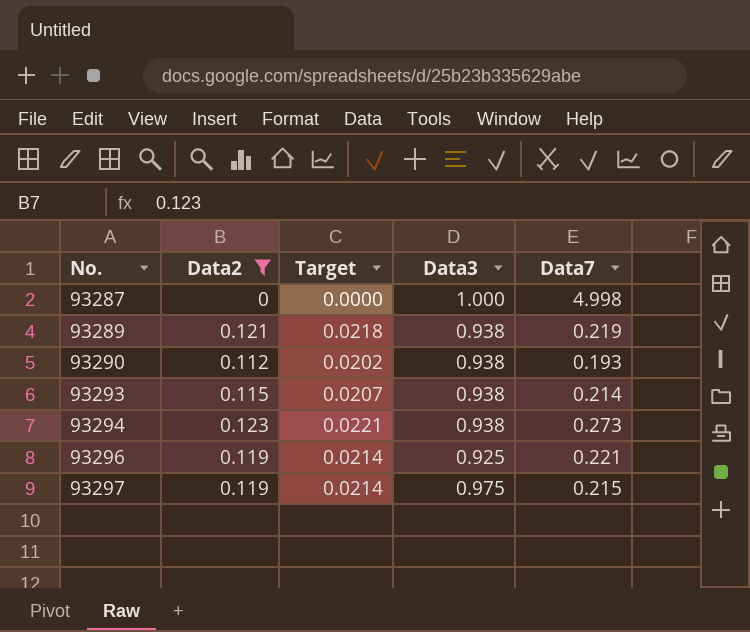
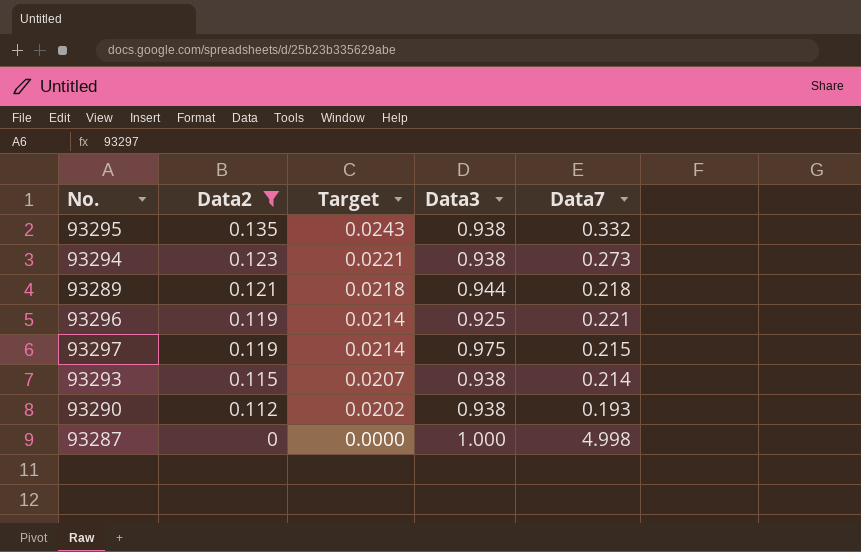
row order: No. ascending -> Data2 descending
row 93295: none -> 0.135 | 0.0243 | 0.938 | 0.332
93289 | Data3: 0.938 -> 0.944
93289 | Data7: 0.219 -> 0.218

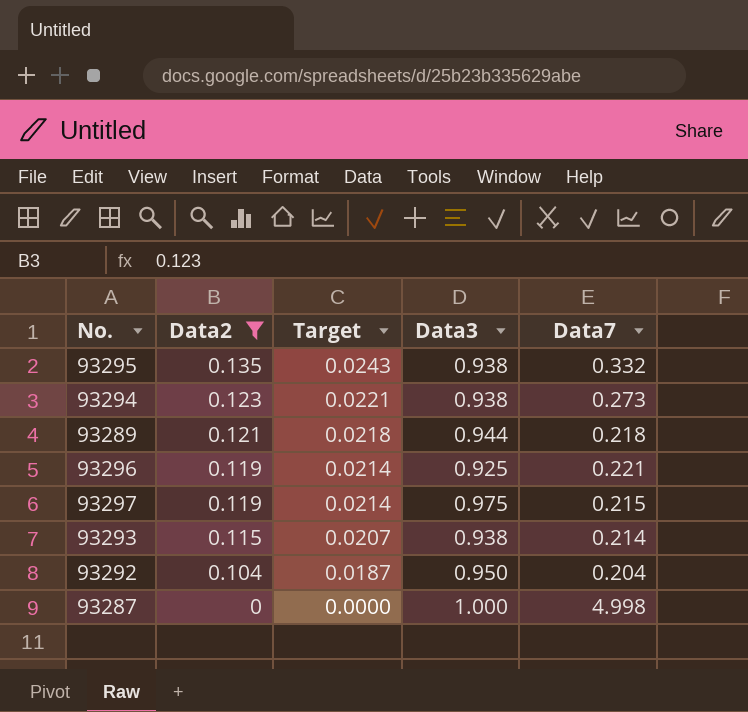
row 93290: 0.112 | 0.0202 | 0.938 | 0.193 -> none
row 93292: none -> 0.104 | 0.0187 | 0.950 | 0.204

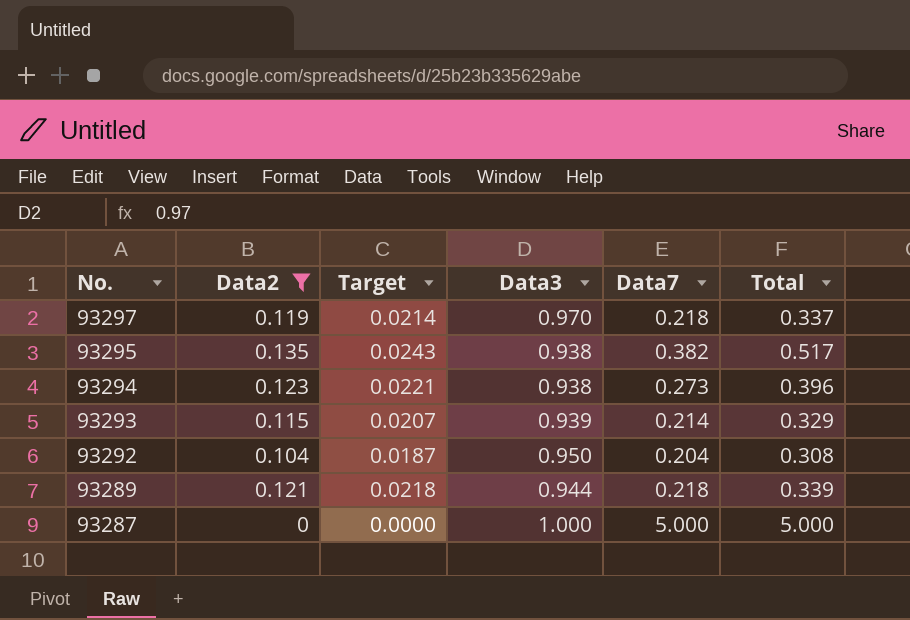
row order: Data2 descending -> No. descending
column Total | formula: none -> [Data2] + [Data7]
row 93296: 0.119 | 0.0214 | 0.925 | 0.221 -> none
93297 | Data3: 0.975 -> 0.970
93297 | Data7: 0.215 -> 0.218
93295 | Data7: 0.332 -> 0.382
93293 | Data3: 0.938 -> 0.939
93287 | Data7: 4.998 -> 5.000

